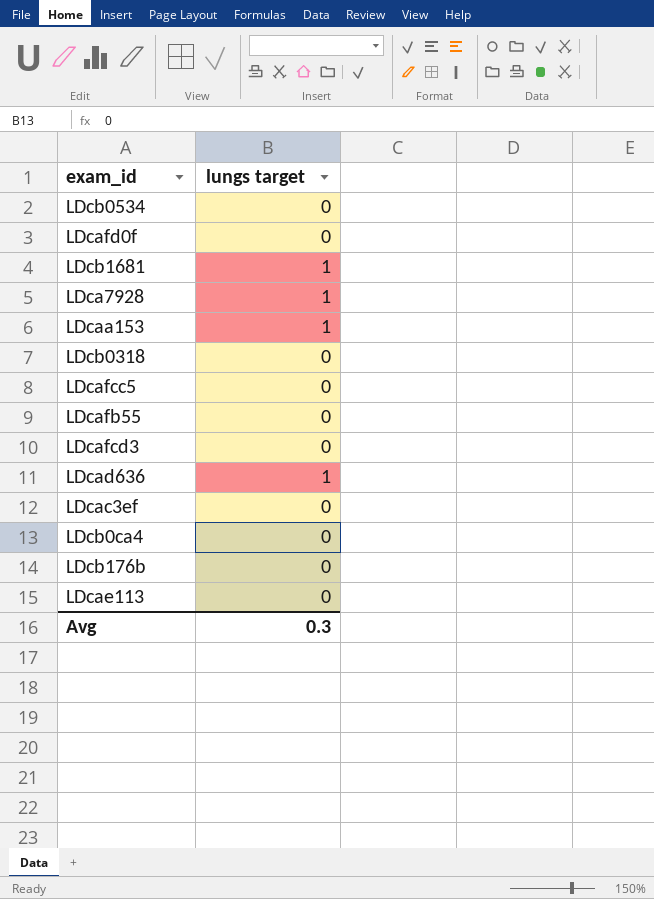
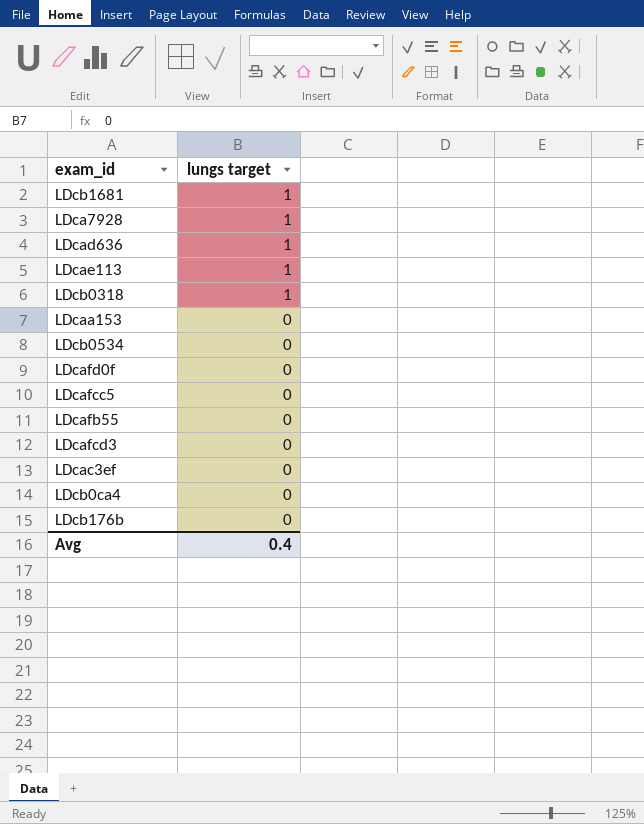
row order: none -> lungs target descending
LDcae113 | lungs target: 0 -> 1
LDcb0318 | lungs target: 0 -> 1
LDcaa153 | lungs target: 1 -> 0
Avg | lungs target: 0.3 -> 0.4

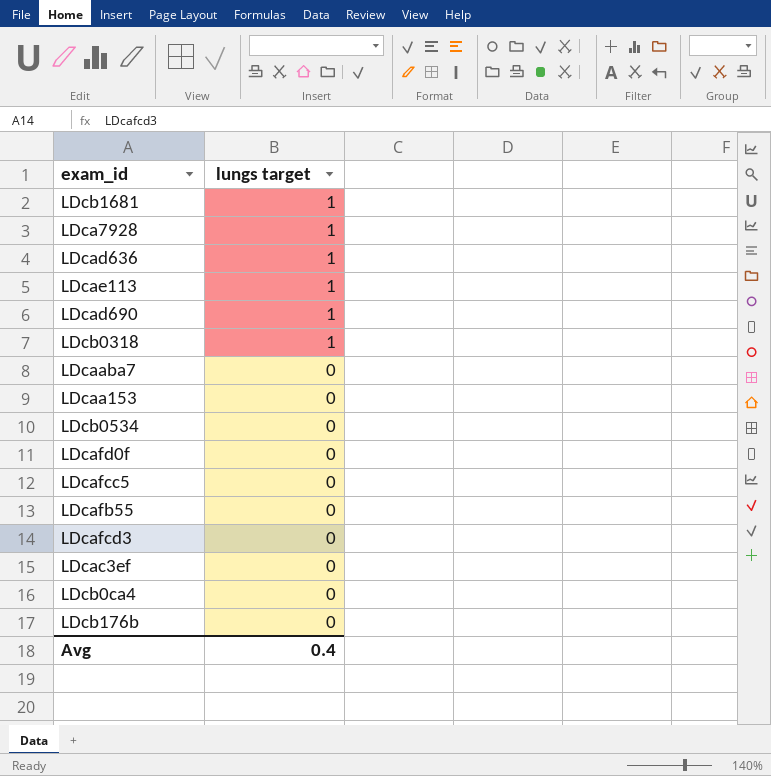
row LDcad690: none -> 1
row LDcaaba7: none -> 0

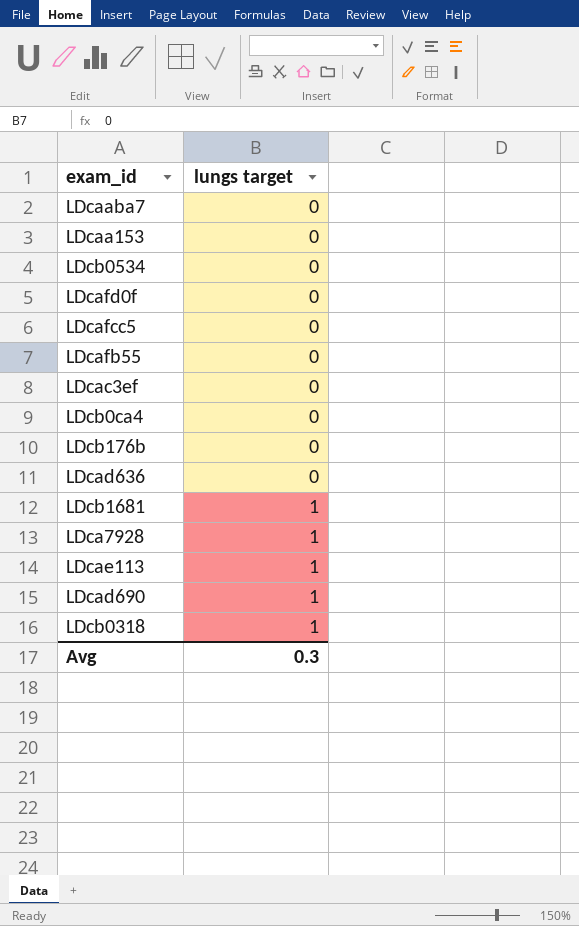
row order: lungs target descending -> lungs target ascending
row LDcafcd3: 0 -> none
LDcad636 | lungs target: 1 -> 0
Avg | lungs target: 0.4 -> 0.3

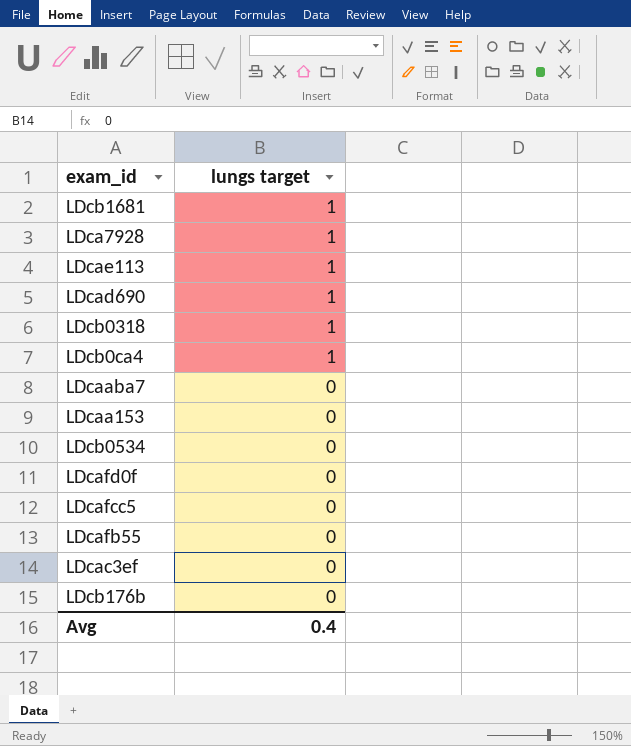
row order: lungs target ascending -> lungs target descending
row LDcad636: 0 -> none
LDcb0ca4 | lungs target: 0 -> 1
Avg | lungs target: 0.3 -> 0.4

